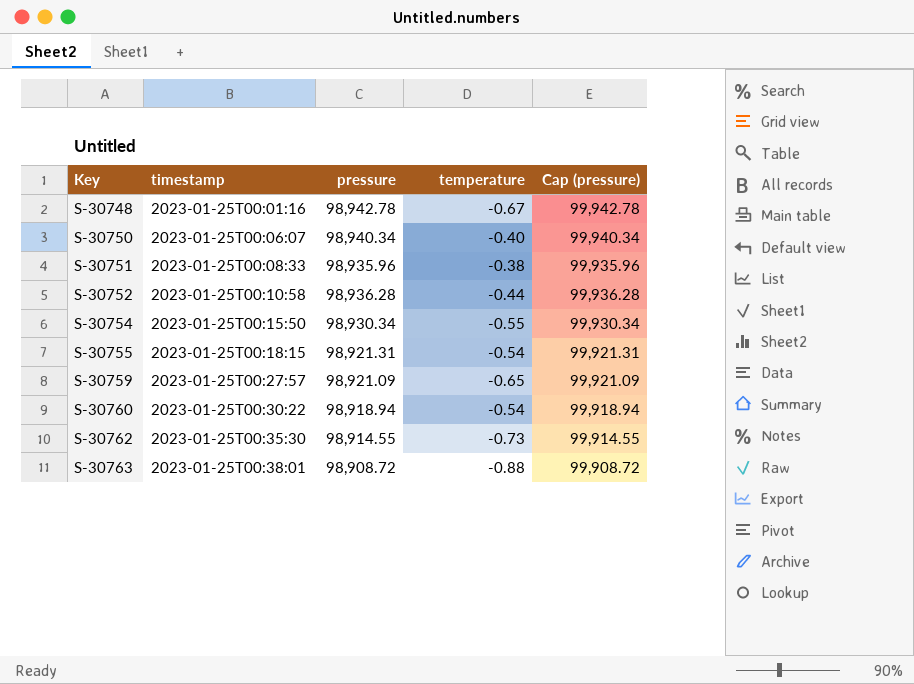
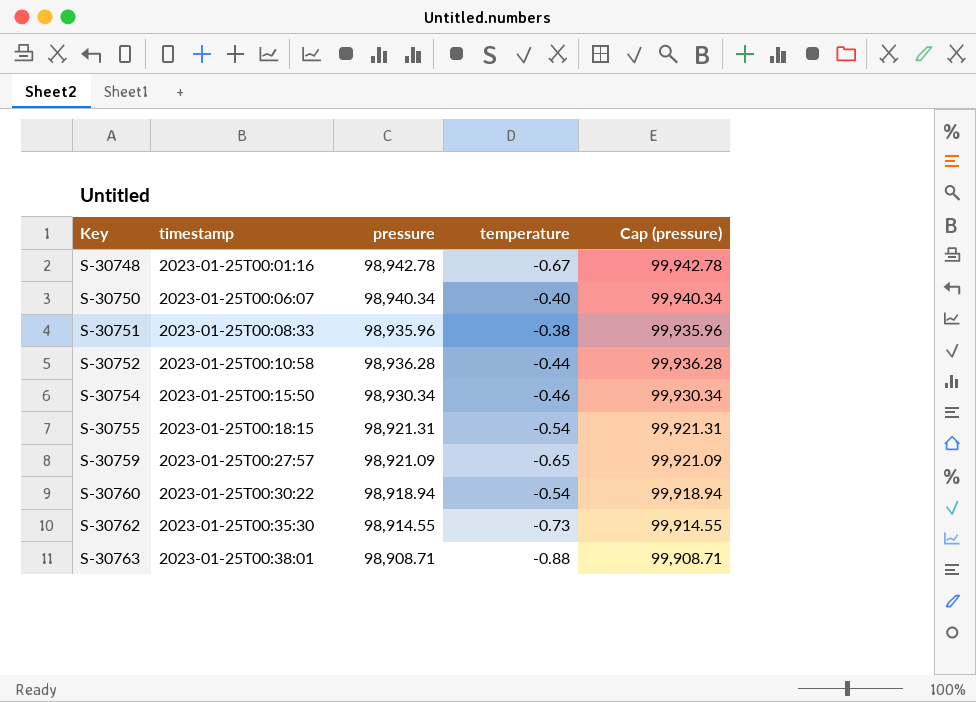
S-30754 | temperature: -0.55 -> -0.46
S-30763 | pressure: 98,908.72 -> 98,908.71
S-30763 | Cap (pressure): 99,908.72 -> 99,908.71

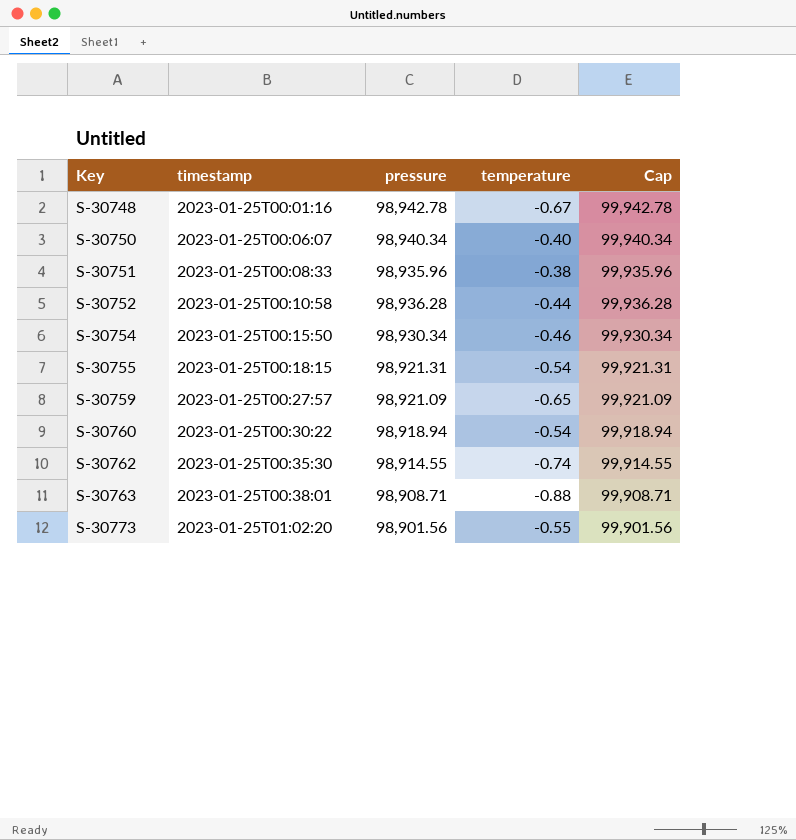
column name: Cap (pressure) -> Cap
S-30762 | temperature: -0.73 -> -0.74
row S-30773: none -> 2023-01-25T01:02:20 | 98,901.56 | -0.55 | 99,901.56

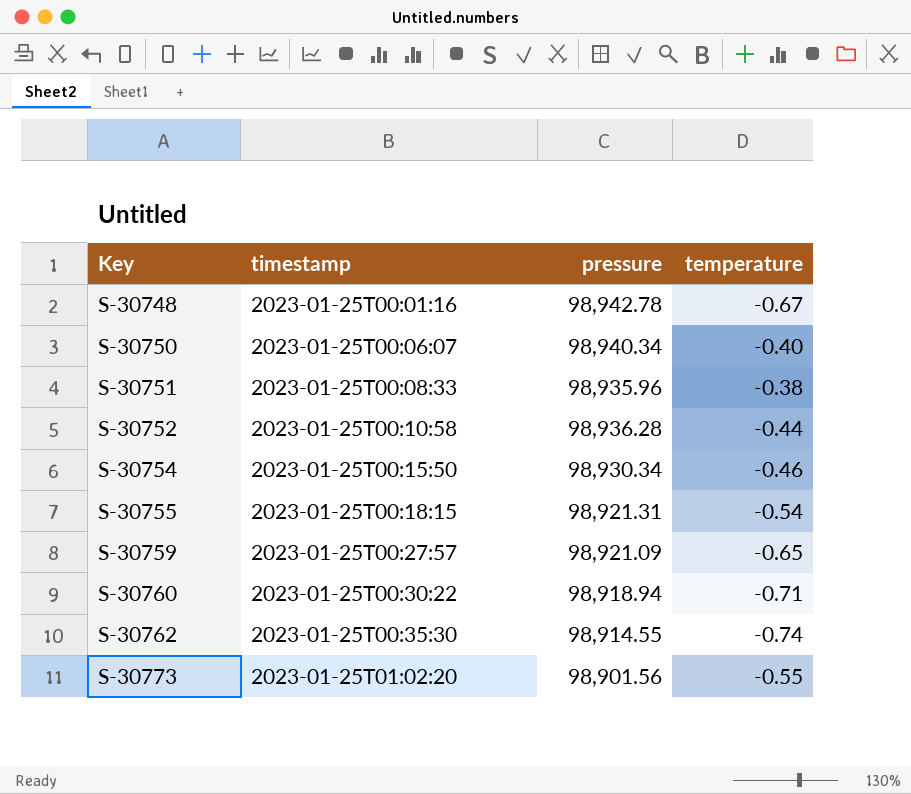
column Cap | formula: [pressure] + 1000 -> none
row S-30763: 2023-01-25T00:38:01 | 98,908.71 | -0.88 | 99,908.71 -> none
S-30760 | temperature: -0.54 -> -0.71

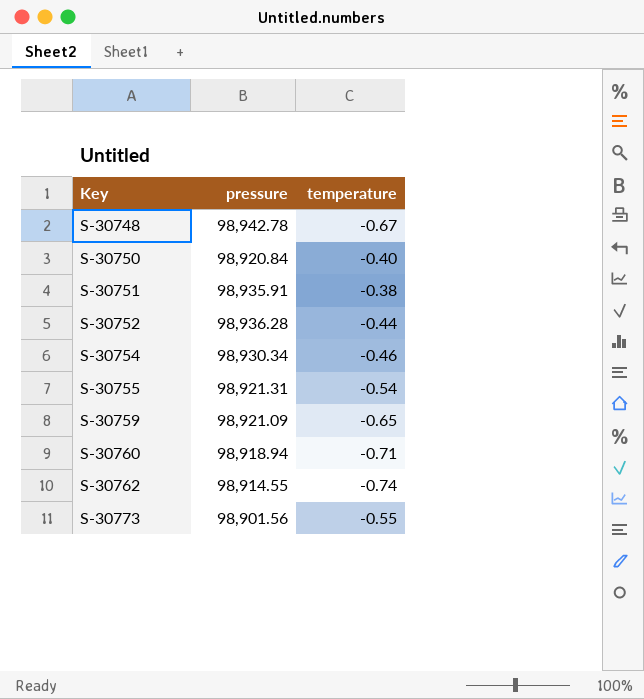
column timestamp | position: 2 -> none
S-30750 | pressure: 98,940.34 -> 98,920.84
S-30751 | pressure: 98,935.96 -> 98,935.91

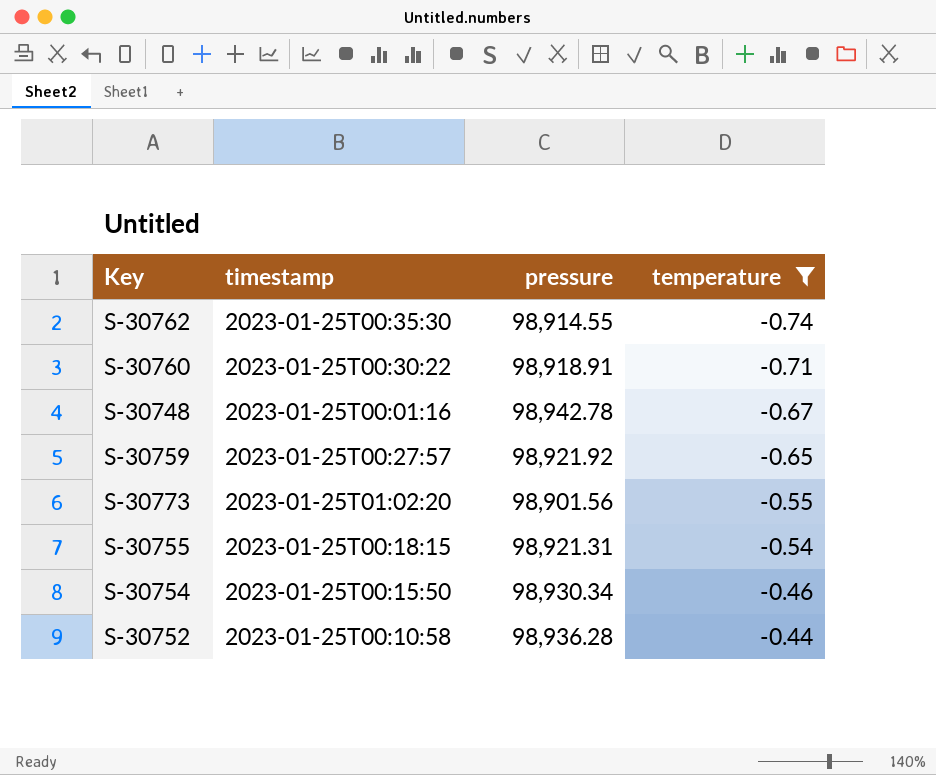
filter: none -> temperature <= -0.44
row order: Key ascending -> temperature ascending
column timestamp | position: none -> 2
S-30760 | pressure: 98,918.94 -> 98,918.91
S-30759 | pressure: 98,921.09 -> 98,921.92

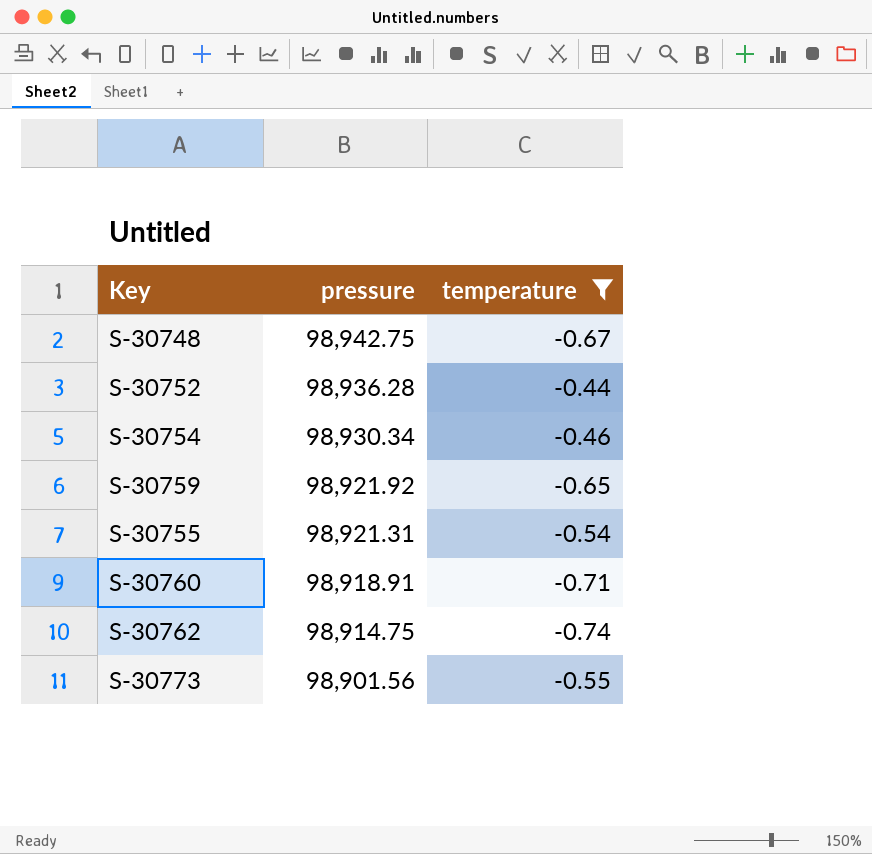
row order: temperature ascending -> pressure descending
column timestamp | position: 2 -> none
S-30748 | pressure: 98,942.78 -> 98,942.75
S-30762 | pressure: 98,914.55 -> 98,914.75

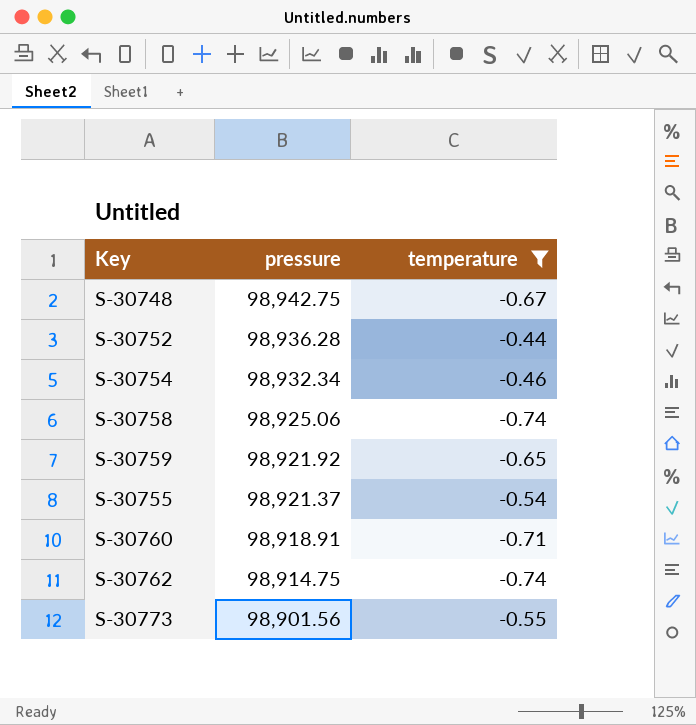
S-30754 | pressure: 98,930.34 -> 98,932.34
row S-30758: none -> 98,925.06 | -0.74
S-30755 | pressure: 98,921.31 -> 98,921.37

